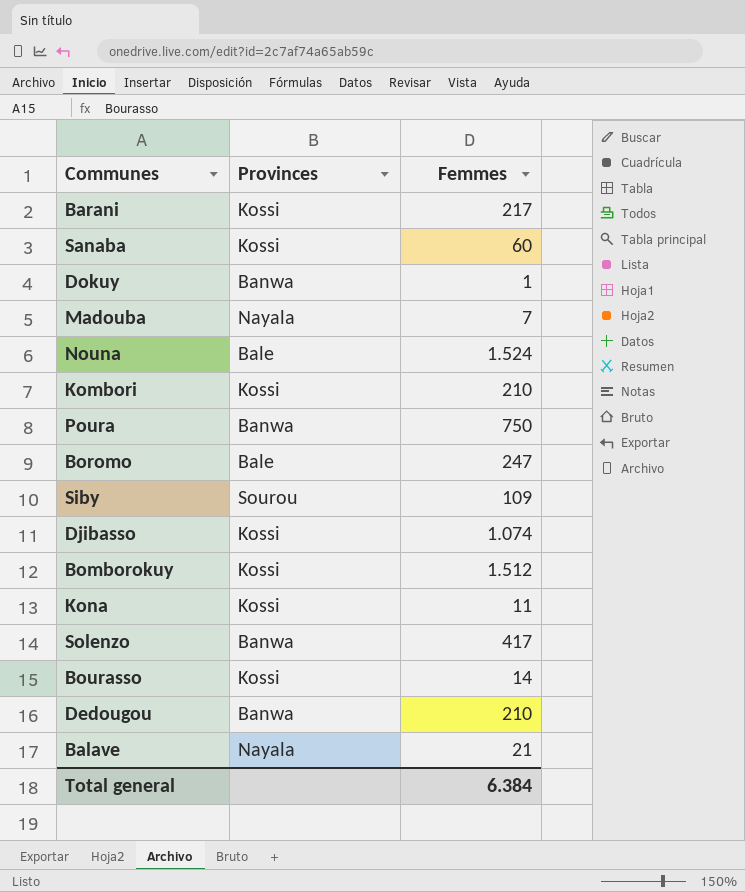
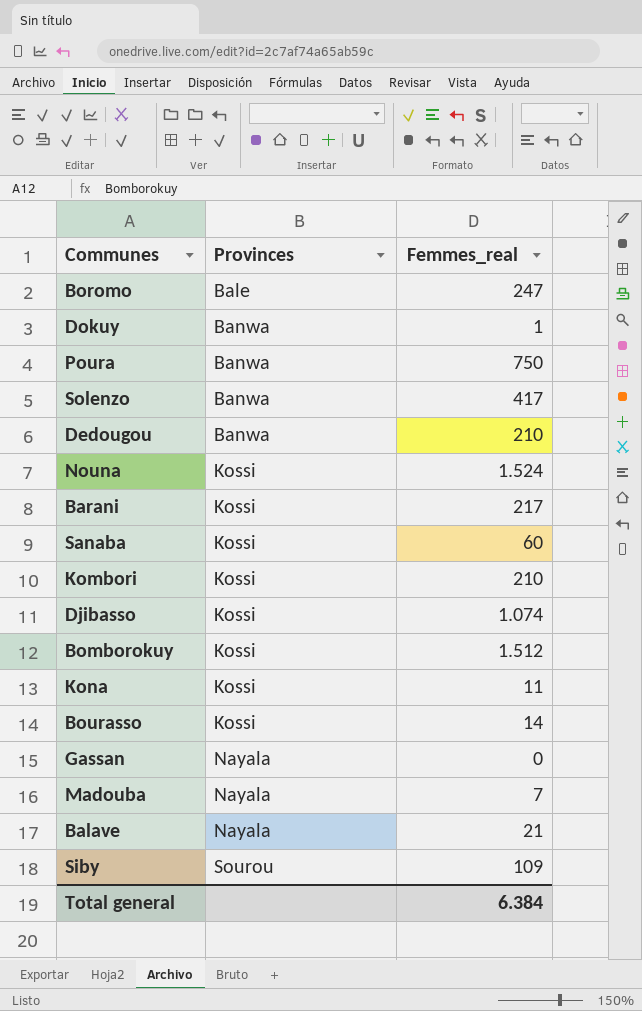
row order: none -> Provinces ascending
column name: Femmes -> Femmes_real
Nouna | Provinces: Bale -> Kossi
row Gassan: none -> Nayala | 0

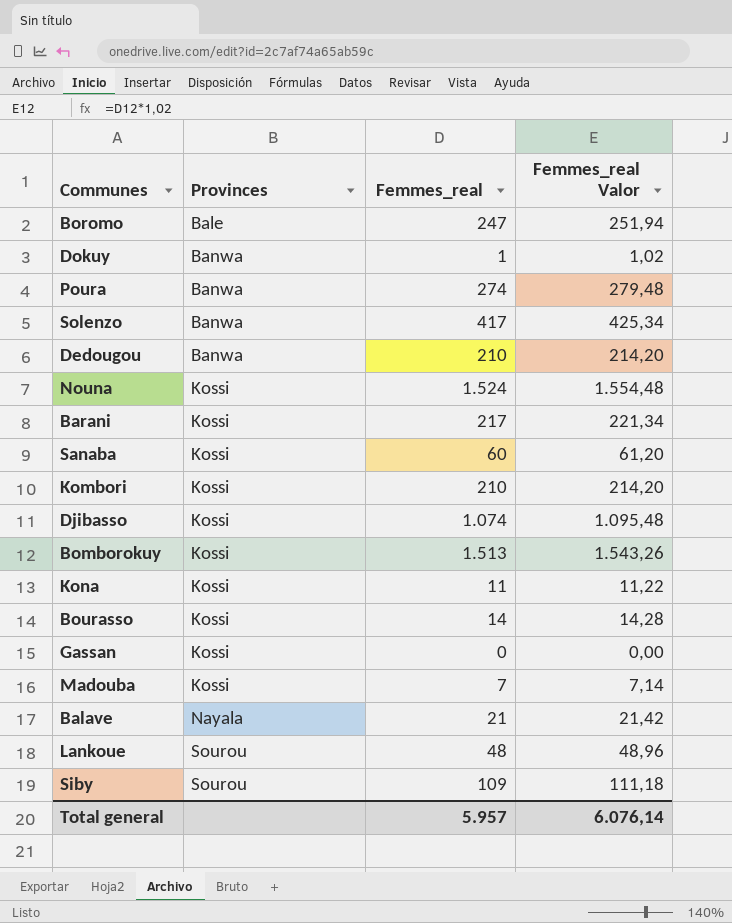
column Femmes_real Valor | formula: none -> [Femmes_real] * 1,02
Poura | Femmes_real: 750 -> 274
Bomborokuy | Femmes_real: 1.512 -> 1.513
Gassan | Provinces: Nayala -> Kossi
Madouba | Provinces: Nayala -> Kossi
row Lankoue: none -> Sourou | 48 | 48,96
Total general | Femmes_real: 6.384 -> 5.957

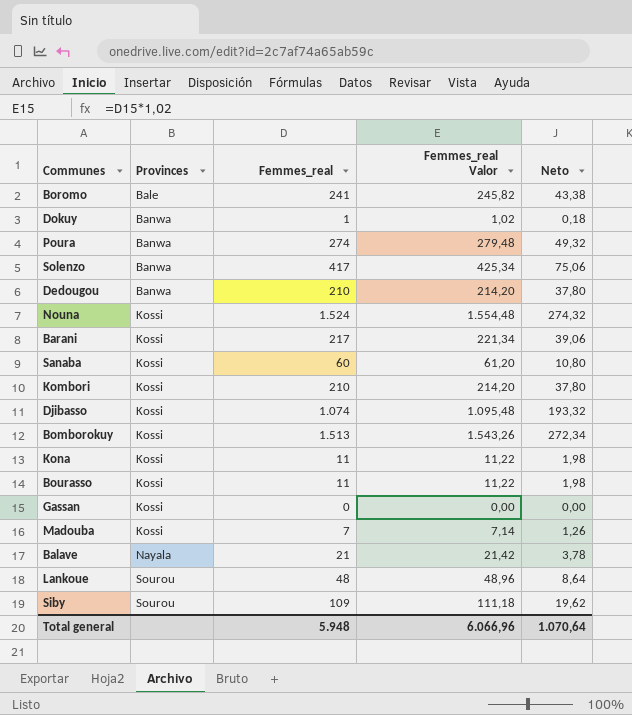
column Neto | formula: none -> [Femmes_real] * 0,18
Boromo | Femmes_real: 247 -> 241
Boromo | Femmes_real Valor: 251,94 -> 245,82
Bourasso | Femmes_real: 14 -> 11
Bourasso | Femmes_real Valor: 14,28 -> 11,22
Total general | Femmes_real: 5.957 -> 5.948
Total general | Femmes_real Valor: 6.076,14 -> 6.066,96

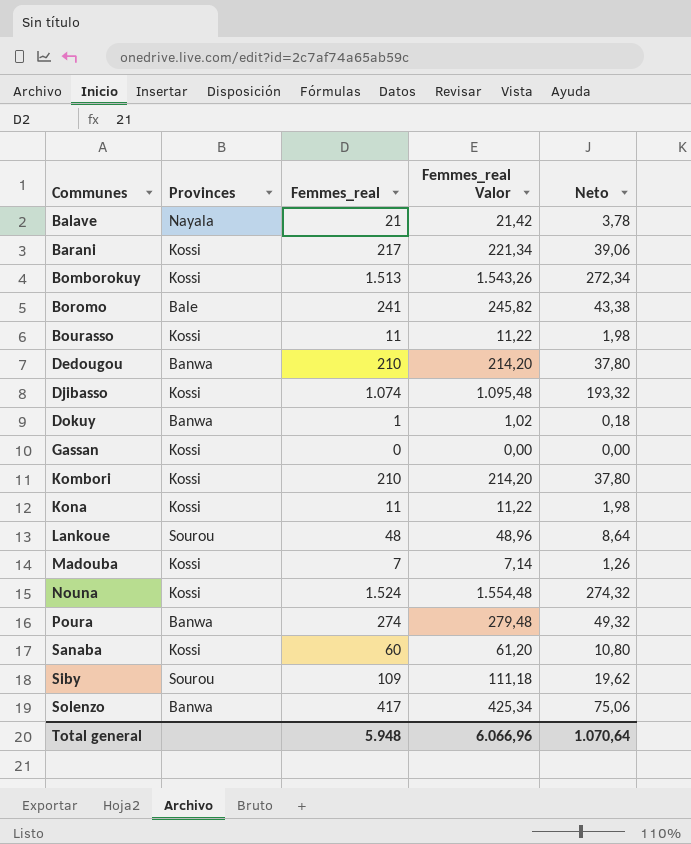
row order: Provinces ascending -> Communes ascending

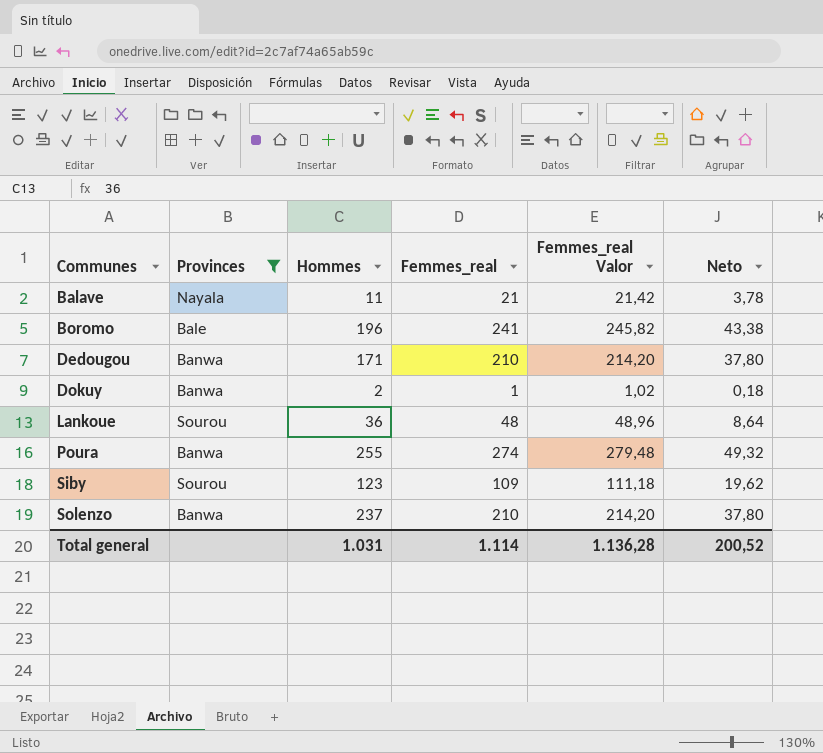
filter: none -> Provinces != Kossi
column Hommes | position: none -> 3
Solenzo | Femmes_real: 417 -> 210
Solenzo | Femmes_real Valor: 425,34 -> 214,20
Solenzo | Neto: 75,06 -> 37,80
Total general | Femmes_real: 5.948 -> 1.114
Total general | Femmes_real Valor: 6.066,96 -> 1.136,28
Total general | Neto: 1.070,64 -> 200,52

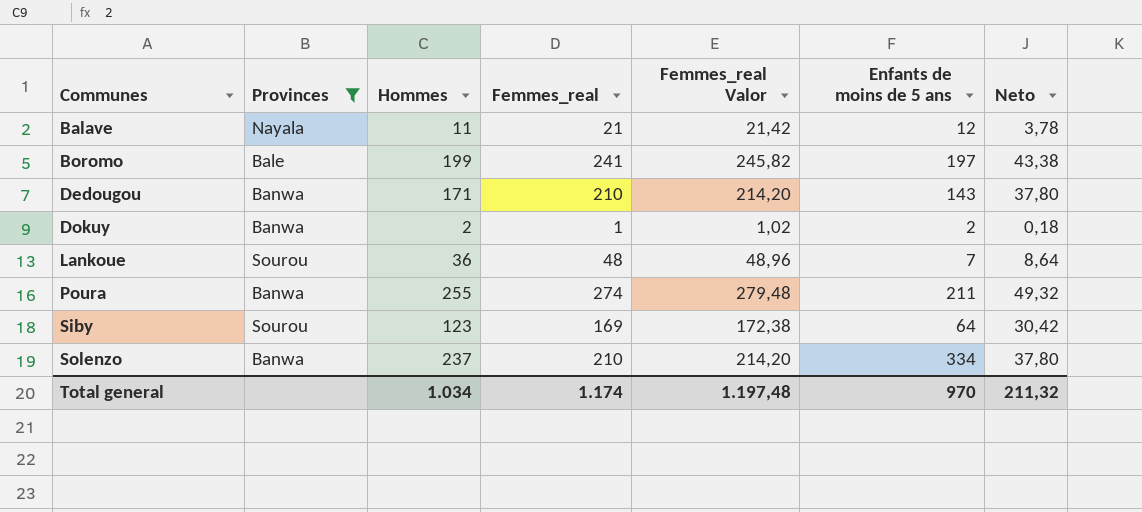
column Enfants de moins de 5 ans | position: none -> 6
Boromo | Hommes: 196 -> 199
Siby | Femmes_real: 109 -> 169
Siby | Femmes_real Valor: 111,18 -> 172,38
Siby | Neto: 19,62 -> 30,42
Total general | Hommes: 1.031 -> 1.034
Total general | Femmes_real: 1.114 -> 1.174
Total general | Femmes_real Valor: 1.136,28 -> 1.197,48
Total general | Neto: 200,52 -> 211,32

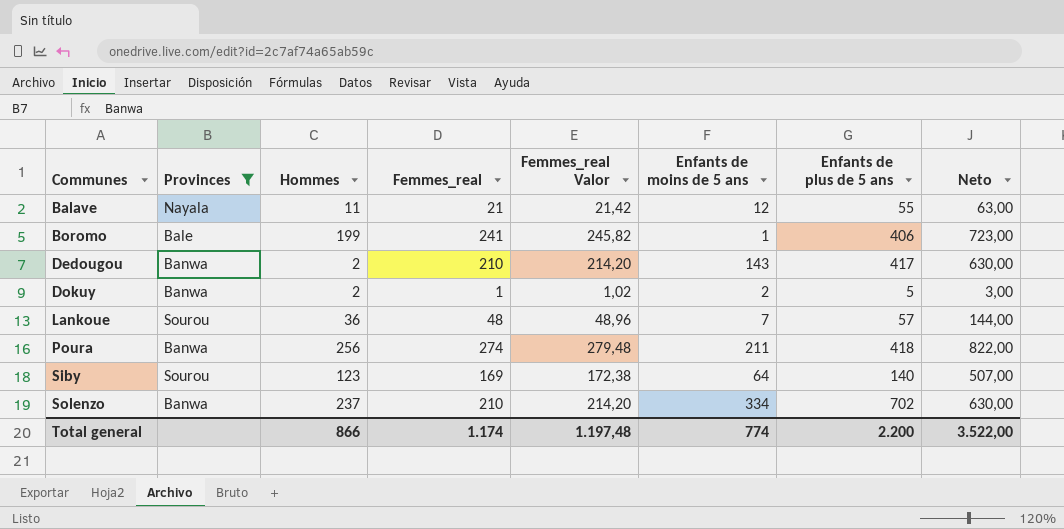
column Enfants de plus de 5 ans | position: none -> 7
column Neto | formula: [Femmes_real] * 0,18 -> [Femmes_real] * 3
Boromo | Enfants de moins de 5 ans: 197 -> 1
Dedougou | Hommes: 171 -> 2
Poura | Hommes: 255 -> 256
Total general | Hommes: 1.034 -> 866
Total general | Enfants de moins de 5 ans: 970 -> 774
Total general | Neto: 211,32 -> 3.522,00

